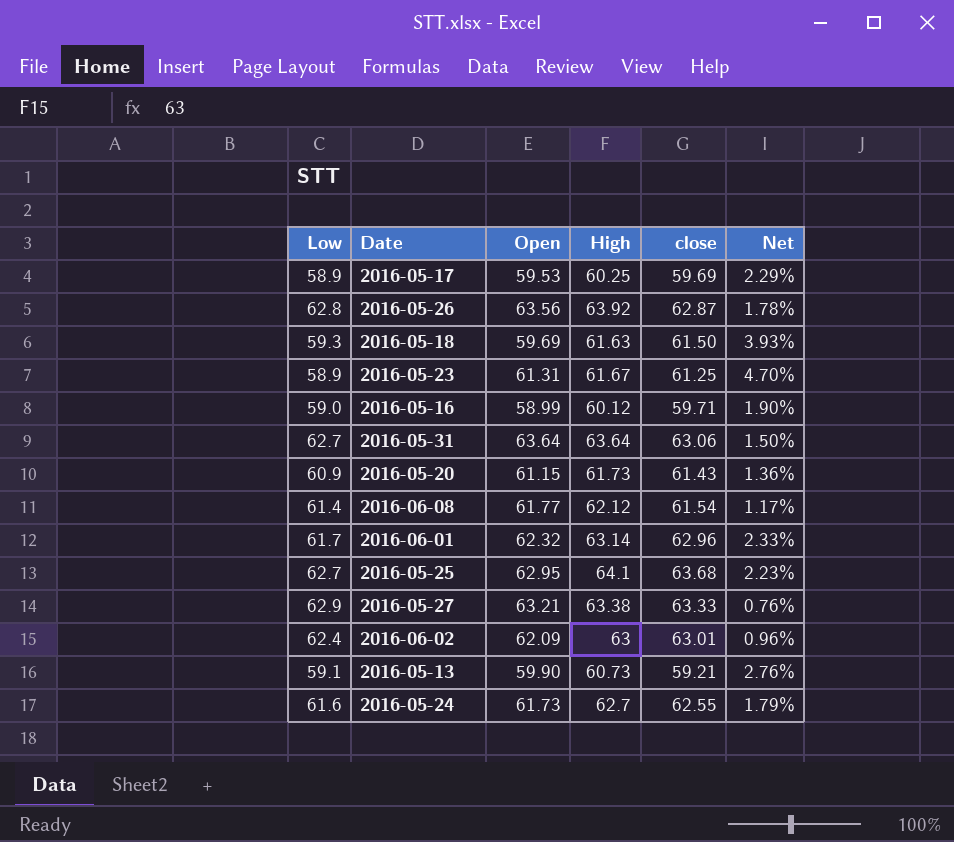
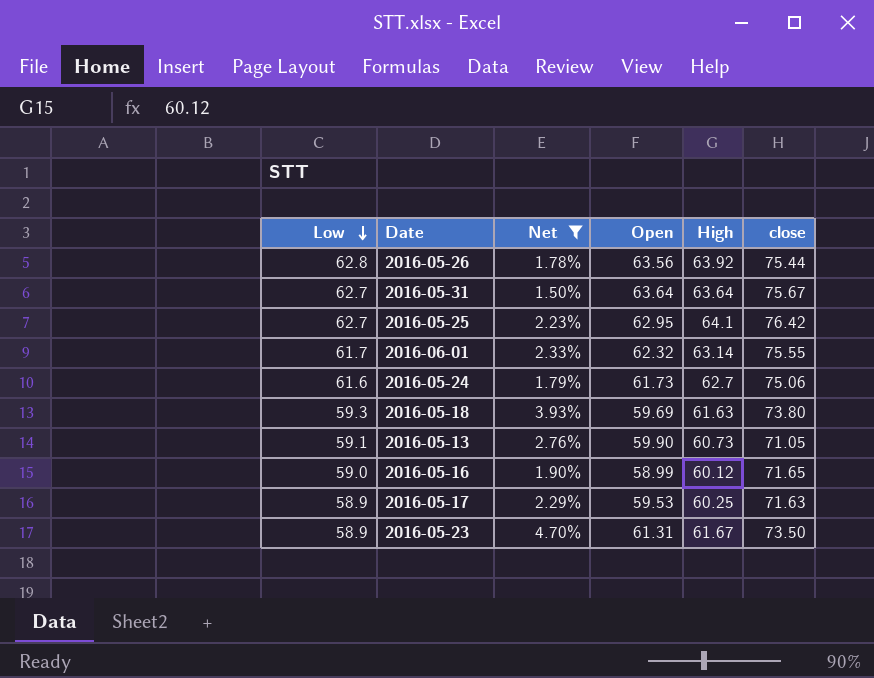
filter: none -> Net >= 1.50%
row order: none -> Low descending
column Net | position: 6 -> 3
2016-05-26 | close: 62.87 -> 75.44
2016-05-31 | close: 63.06 -> 75.67
2016-05-25 | close: 63.68 -> 76.42
2016-06-01 | close: 62.96 -> 75.55
2016-05-24 | close: 62.55 -> 75.06
2016-05-18 | close: 61.50 -> 73.80
2016-05-13 | close: 59.21 -> 71.05
2016-05-16 | close: 59.71 -> 71.65
2016-05-17 | close: 59.69 -> 71.63
2016-05-23 | close: 61.25 -> 73.50

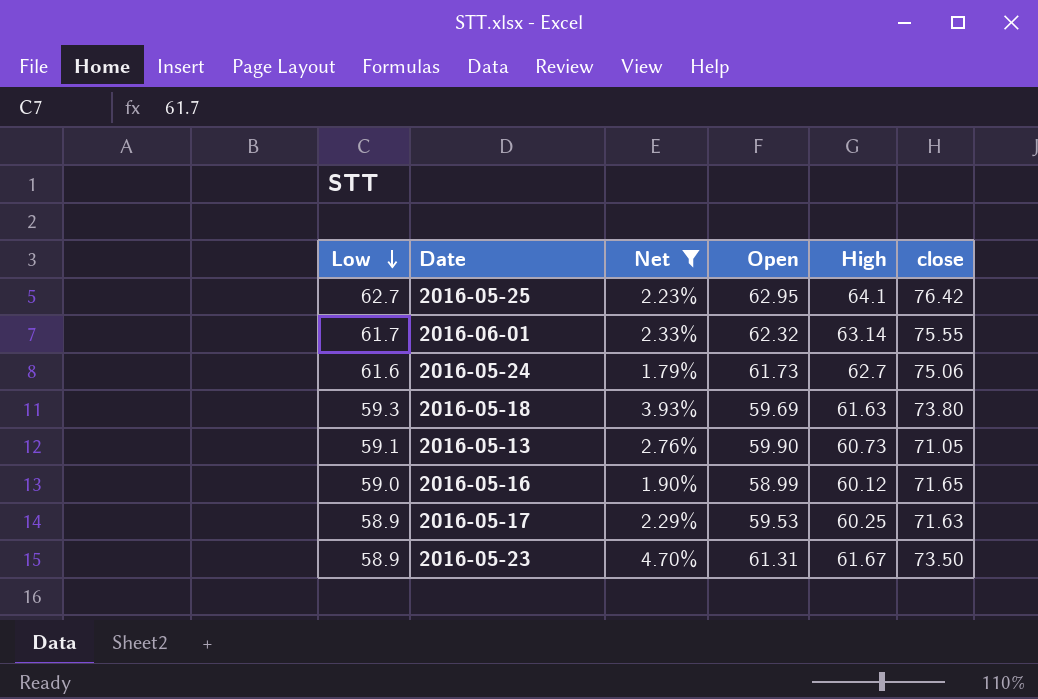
row 2016-05-26: 62.8 | 1.78% | 63.56 | 63.92 | 75.44 -> none
row 2016-05-31: 62.7 | 1.50% | 63.64 | 63.64 | 75.67 -> none

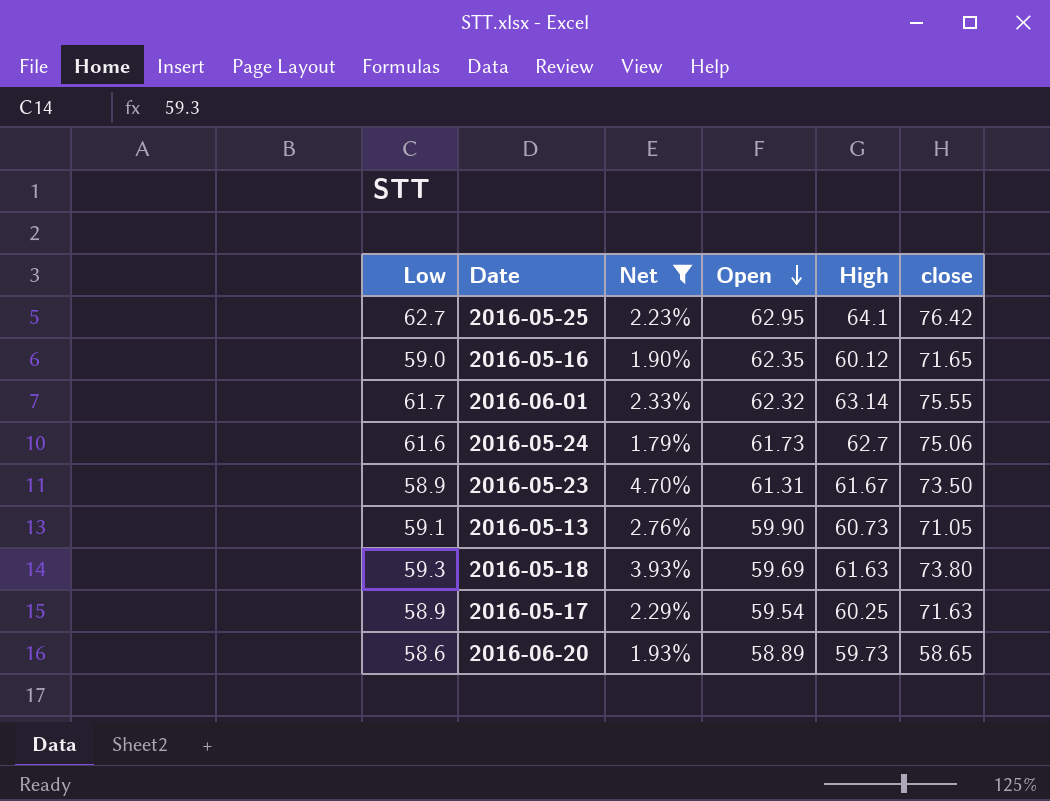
row order: Low descending -> Open descending
2016-05-16 | Open: 58.99 -> 62.35
2016-05-17 | Open: 59.53 -> 59.54
row 2016-06-20: none -> 58.6 | 1.93% | 58.89 | 59.73 | 58.65

